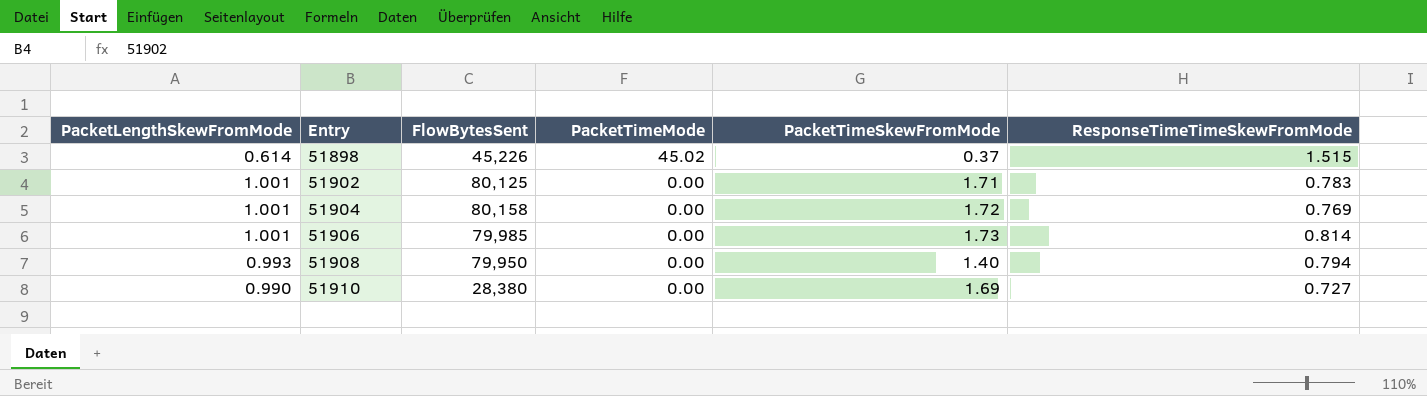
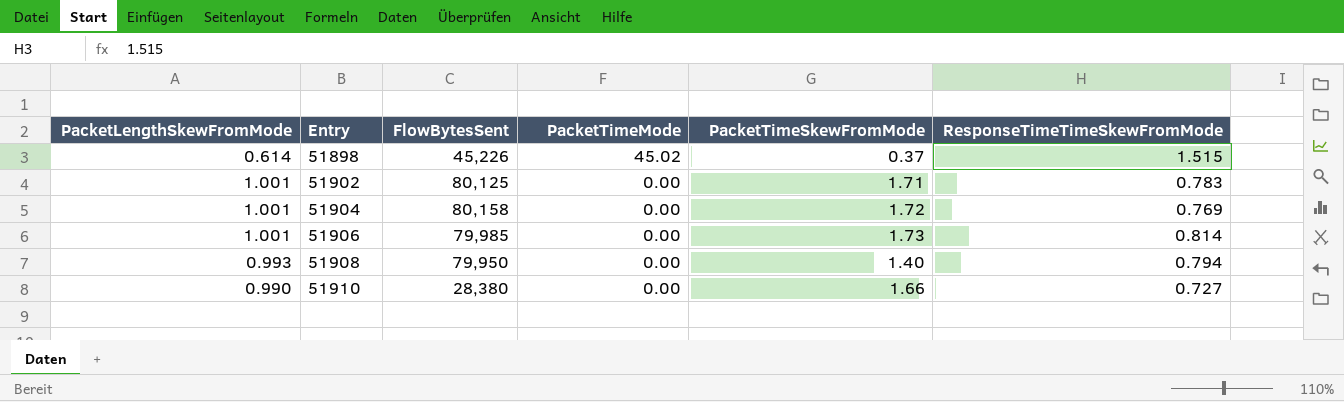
51910 | PacketTimeSkewFromMode: 1.69 -> 1.66

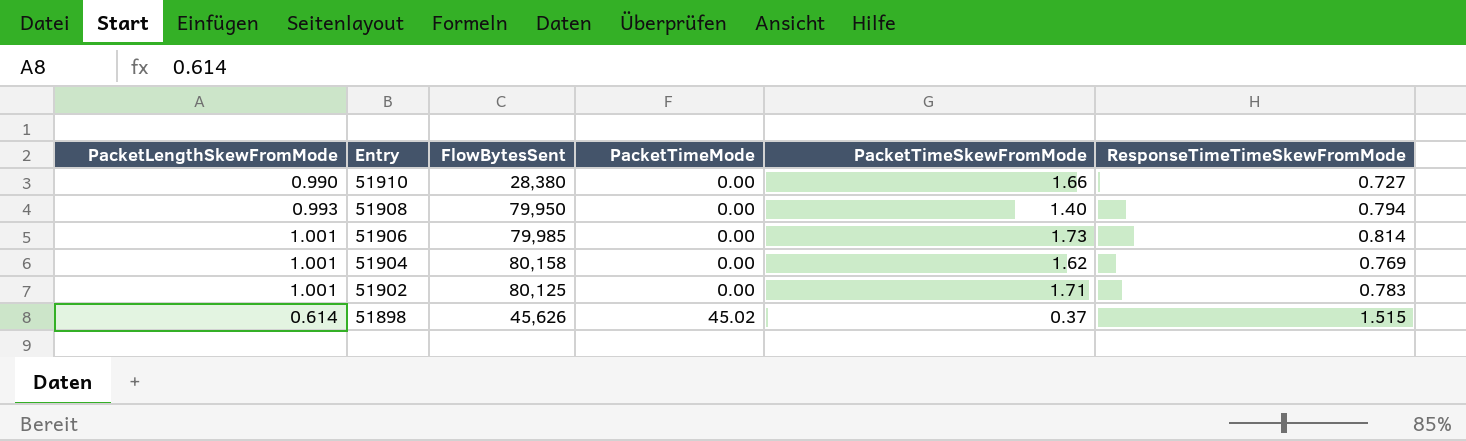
row order: Entry ascending -> Entry descending
51904 | PacketTimeSkewFromMode: 1.72 -> 1.62
51898 | FlowBytesSent: 45,226 -> 45,626

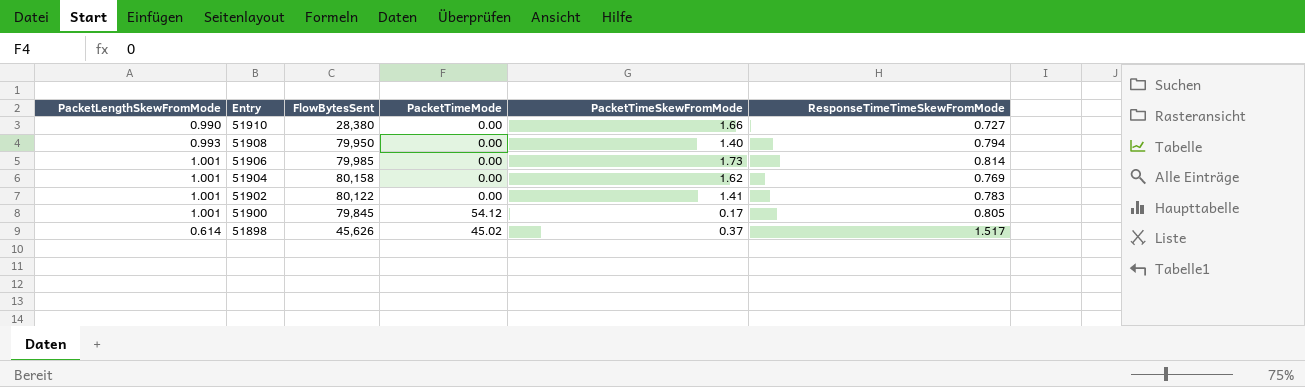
51902 | FlowBytesSent: 80,125 -> 80,122
51902 | PacketTimeSkewFromMode: 1.71 -> 1.41
row 51900: none -> 1.001 | 79,845 | 54.12 | 0.17 | 0.805
51898 | ResponseTimeTimeSkewFromMode: 1.515 -> 1.517

